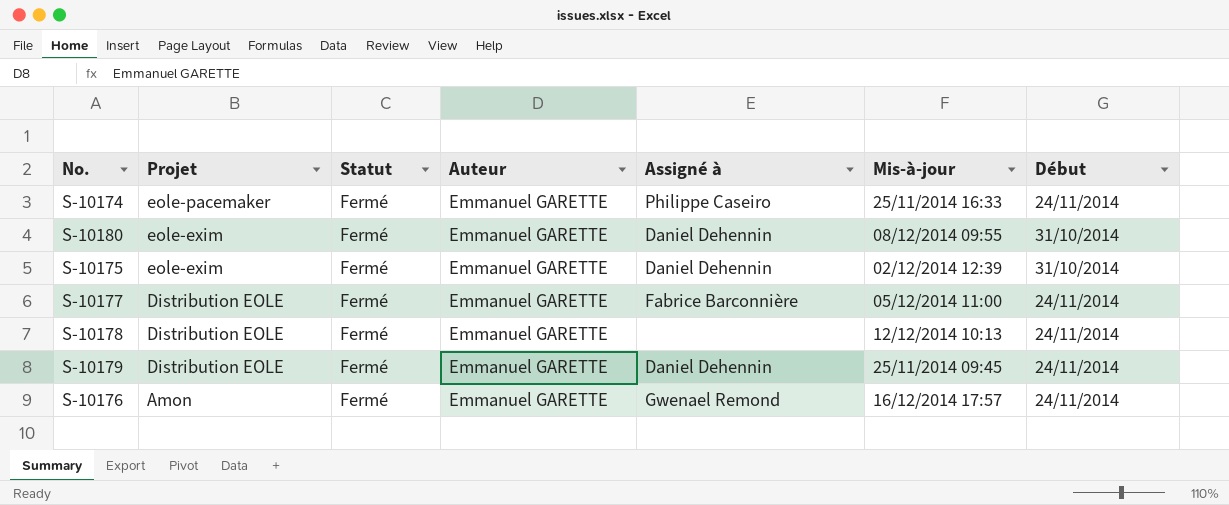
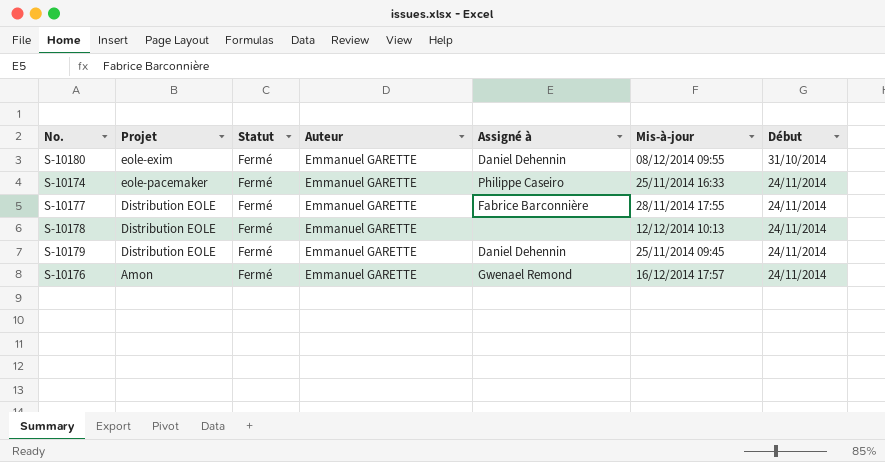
row order: Projet descending -> Début ascending
row S-10175: eole-exim | Fermé | Emmanuel GARETTE | Daniel Dehennin | 02/12/2014 12:39 | 31/10/2014 -> none
S-10177 | Mis-à-jour: 05/12/2014 11:00 -> 28/11/2014 17:55

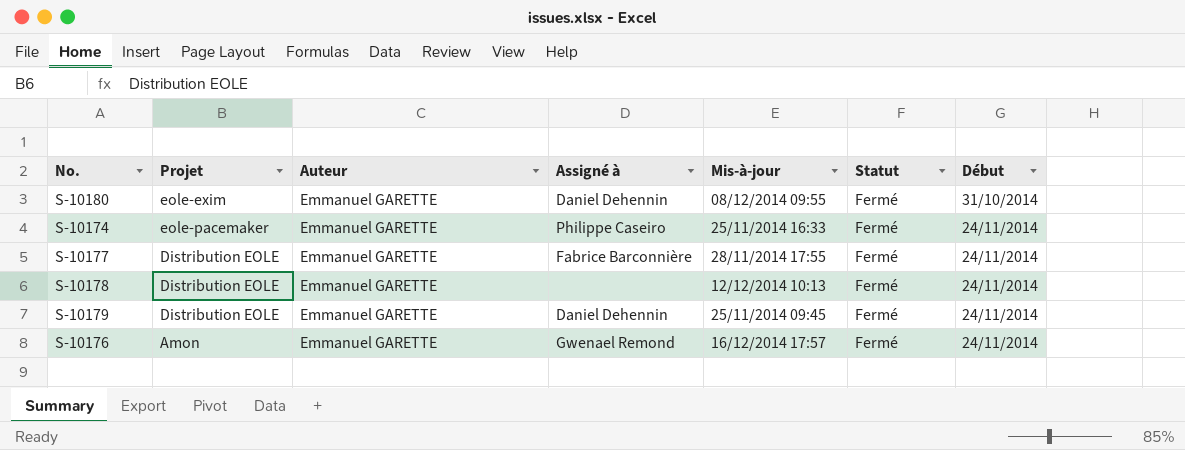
column Statut | position: 3 -> 6

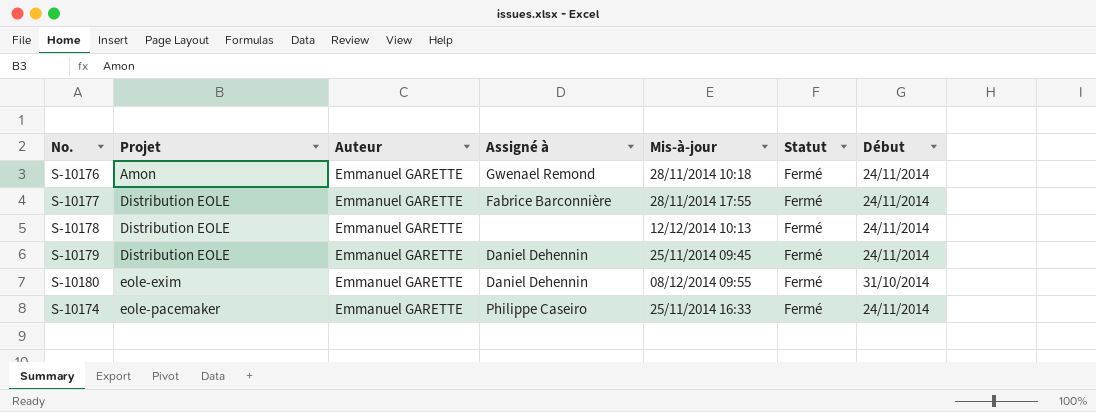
row order: Début ascending -> Projet ascending
S-10176 | Mis-à-jour: 16/12/2014 17:57 -> 28/11/2014 10:18

